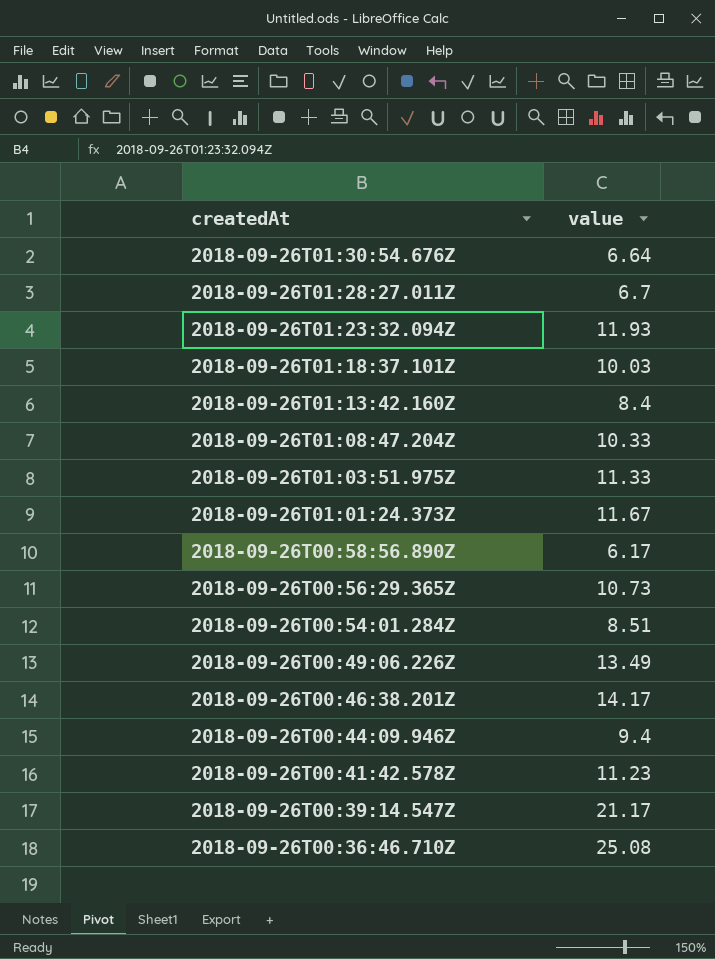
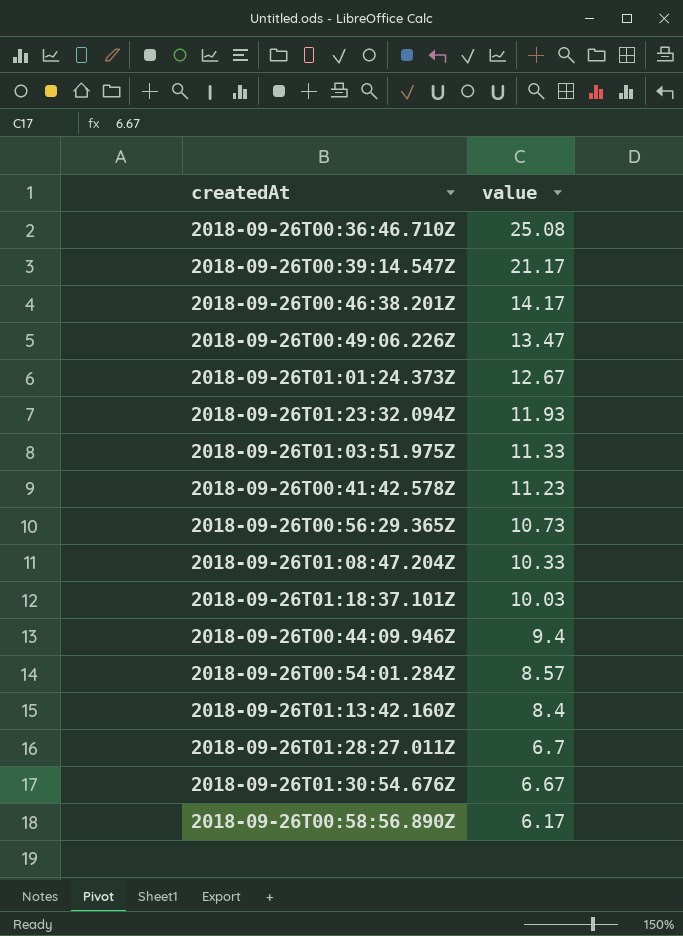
row order: createdAt descending -> value descending
2018-09-26T00:49:06.226Z | value: 13.49 -> 13.47
2018-09-26T01:01:24.373Z | value: 11.67 -> 12.67
2018-09-26T00:54:01.284Z | value: 8.51 -> 8.57
2018-09-26T01:30:54.676Z | value: 6.64 -> 6.67

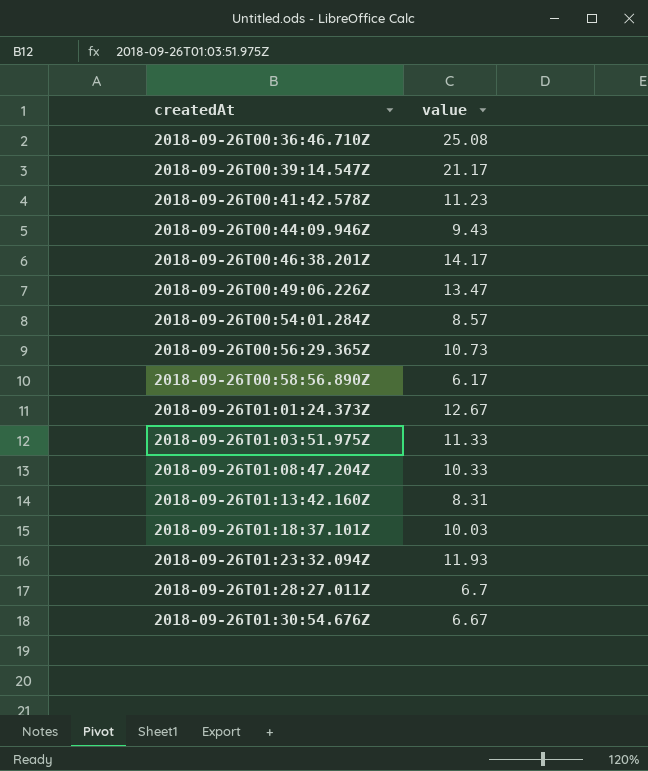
row order: value descending -> createdAt ascending
2018-09-26T00:44:09.946Z | value: 9.4 -> 9.43
2018-09-26T01:13:42.160Z | value: 8.4 -> 8.31

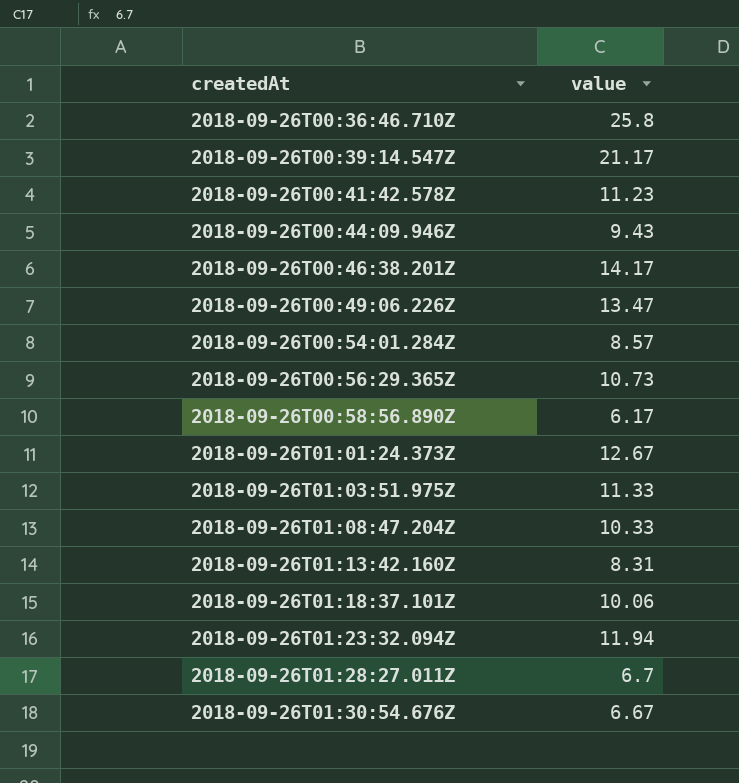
2018-09-26T00:36:46.710Z | value: 25.08 -> 25.8
2018-09-26T01:18:37.101Z | value: 10.03 -> 10.06
2018-09-26T01:23:32.094Z | value: 11.93 -> 11.94

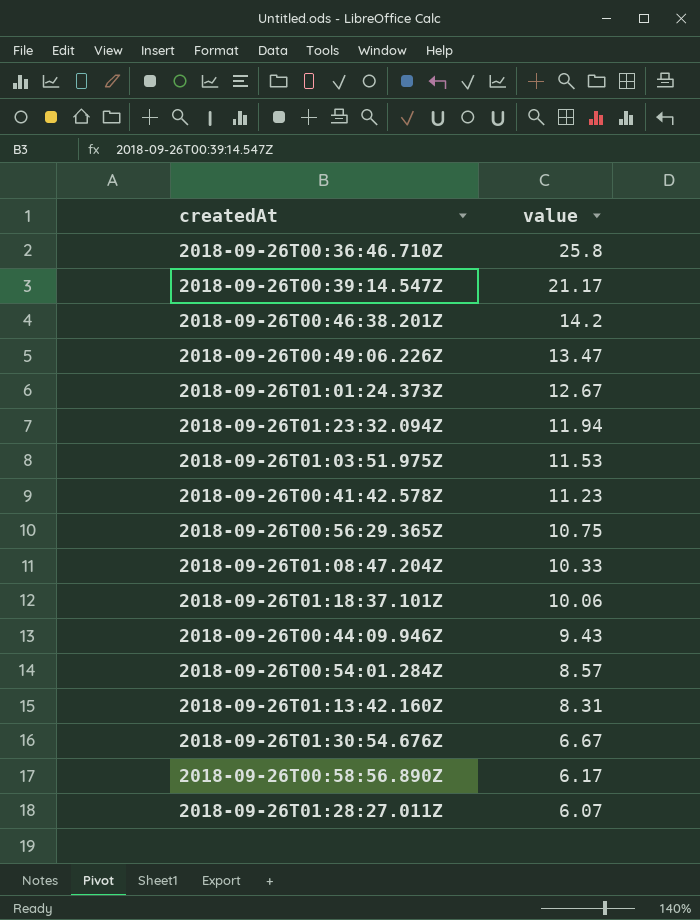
row order: createdAt ascending -> value descending
2018-09-26T00:46:38.201Z | value: 14.17 -> 14.2
2018-09-26T01:03:51.975Z | value: 11.33 -> 11.53
2018-09-26T00:56:29.365Z | value: 10.73 -> 10.75
2018-09-26T01:28:27.011Z | value: 6.7 -> 6.07

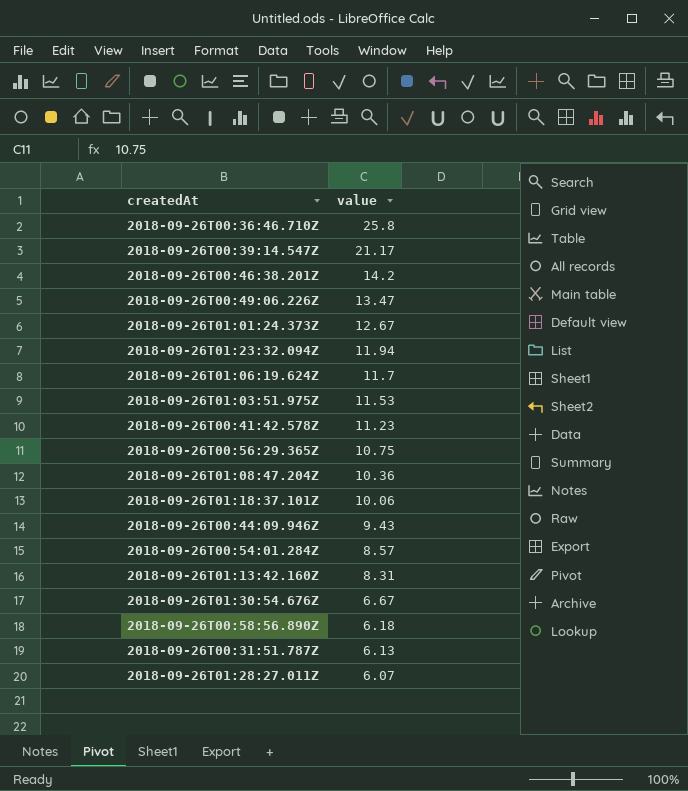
row 2018-09-26T01:06:19.624Z: none -> 11.7
2018-09-26T01:08:47.204Z | value: 10.33 -> 10.36
2018-09-26T00:58:56.890Z | value: 6.17 -> 6.18
row 2018-09-26T00:31:51.787Z: none -> 6.13

